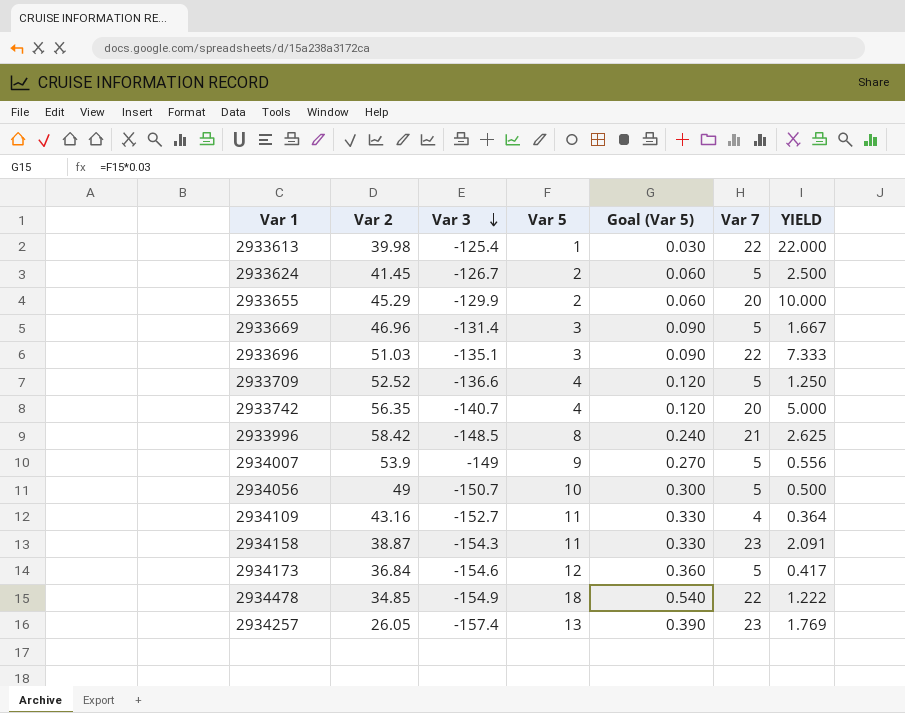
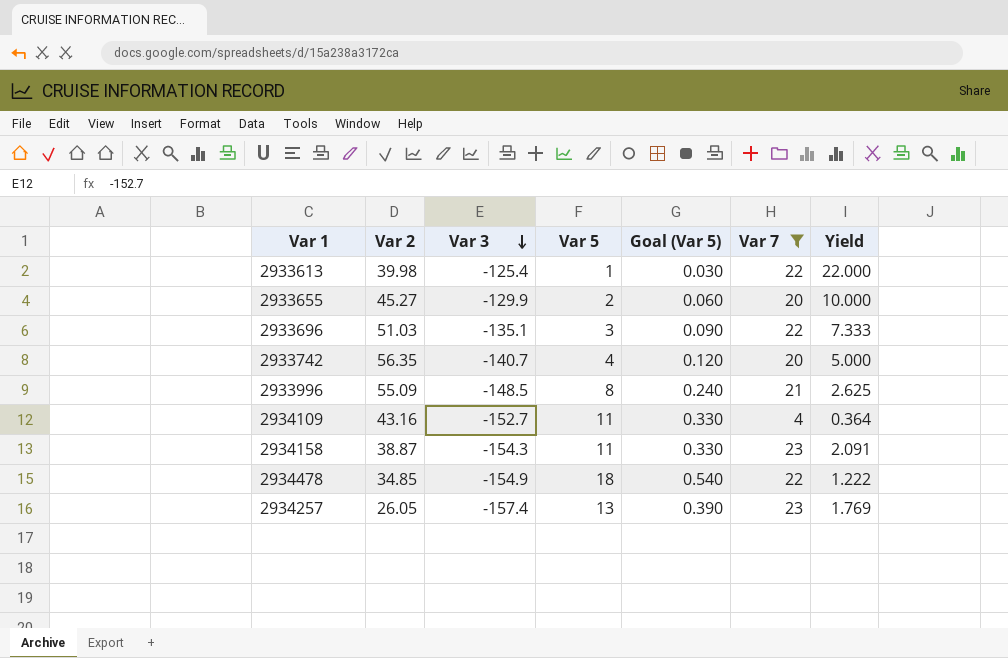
filter: none -> Var 7 != 5
column name: YIELD -> Yield
2933655 | Var 2: 45.29 -> 45.27
2933996 | Var 2: 58.42 -> 55.09

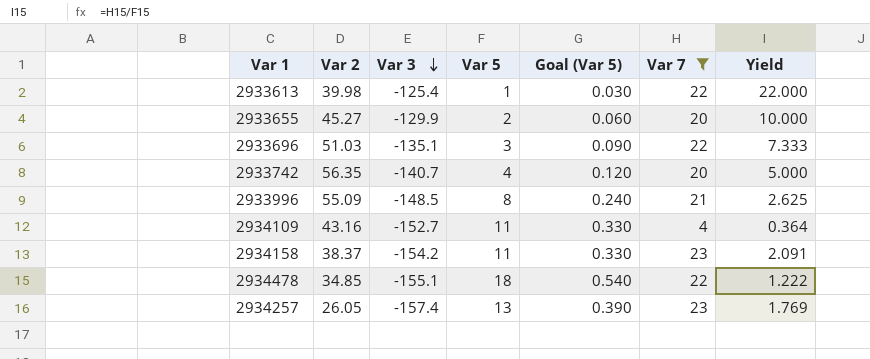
2934158 | Var 2: 38.87 -> 38.37
2934158 | Var 3: -154.3 -> -154.2
2934478 | Var 3: -154.9 -> -155.1

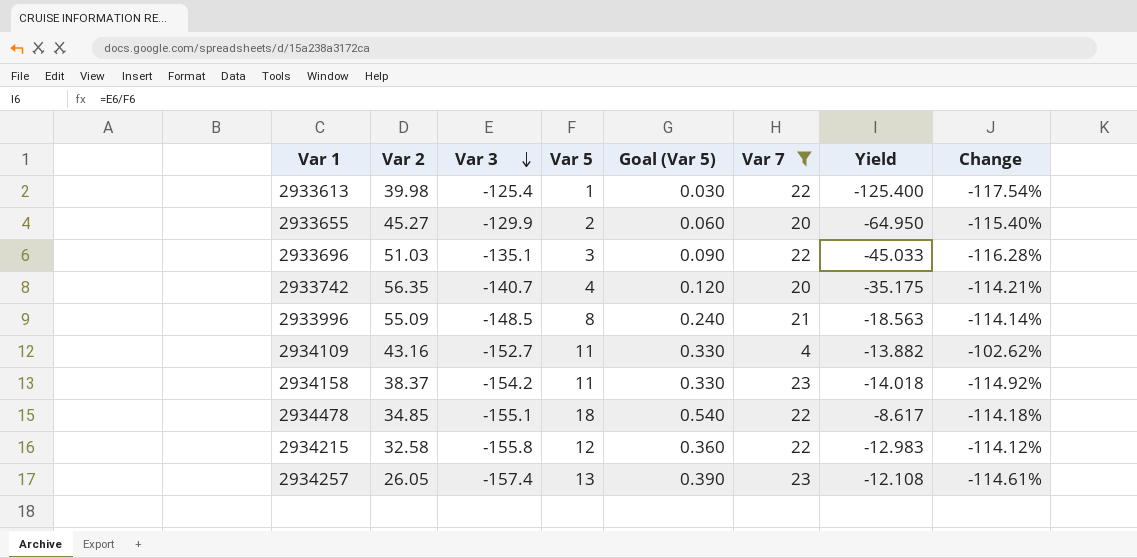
column Yield | formula: [Var 7] / [Var 5] -> [Var 3] / [Var 5]
column Change | formula: none -> ([Var 7] - [Var 3]) / [Var 3]
row 2934215: none -> 32.58 | -155.8 | 12 | 0.360 | 22 | -12.983 | -114.12%

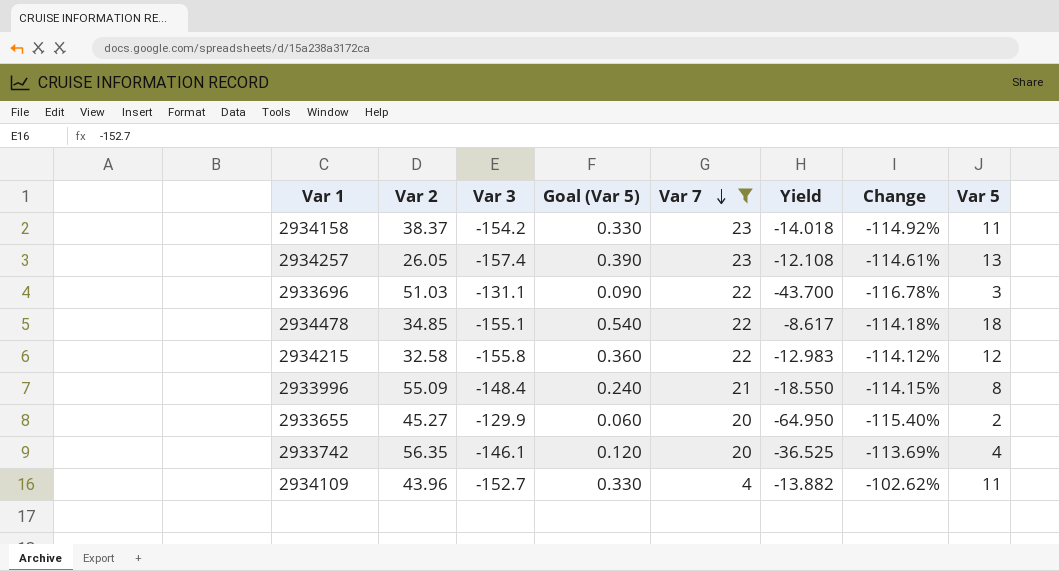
row order: Var 3 descending -> Var 7 descending
column Var 5 | position: 4 -> 8
row 2933613: 39.98 | -125.4 | 1 | 0.030 | 22 | -125.400 | -117.54% -> none
2933696 | Var 3: -135.1 -> -131.1
2933696 | Yield: -45.033 -> -43.700
2933696 | Change: -116.28% -> -116.78%
2933996 | Var 3: -148.5 -> -148.4
2933996 | Yield: -18.563 -> -18.550
2933996 | Change: -114.14% -> -114.15%
2933742 | Var 3: -140.7 -> -146.1
2933742 | Yield: -35.175 -> -36.525
2933742 | Change: -114.21% -> -113.69%
2934109 | Var 2: 43.16 -> 43.96

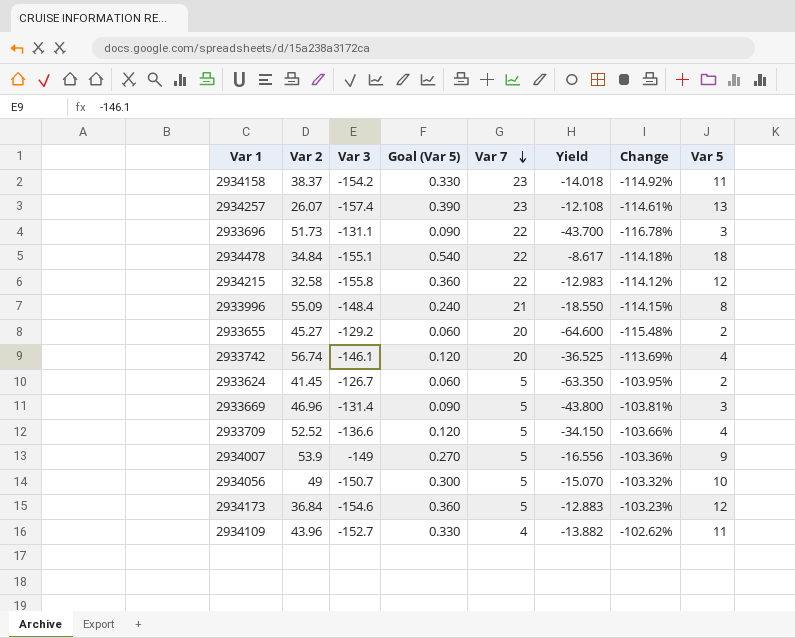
filter: Var 7 != 5 -> none
2934257 | Var 2: 26.05 -> 26.07
2933696 | Var 2: 51.03 -> 51.73
2934478 | Var 2: 34.85 -> 34.84
2933655 | Var 3: -129.9 -> -129.2
2933655 | Yield: -64.950 -> -64.600
2933655 | Change: -115.40% -> -115.48%
2933742 | Var 2: 56.35 -> 56.74

